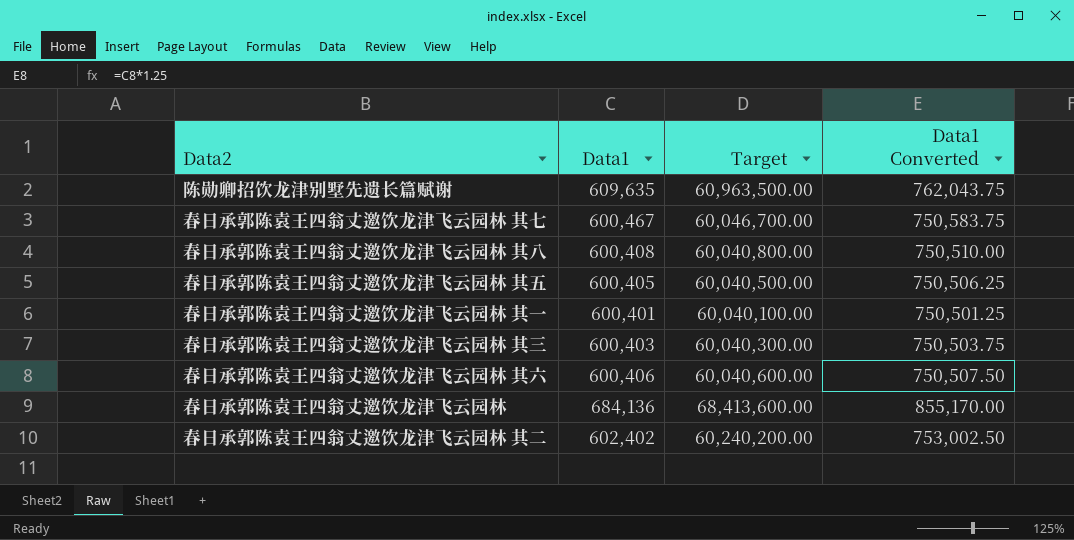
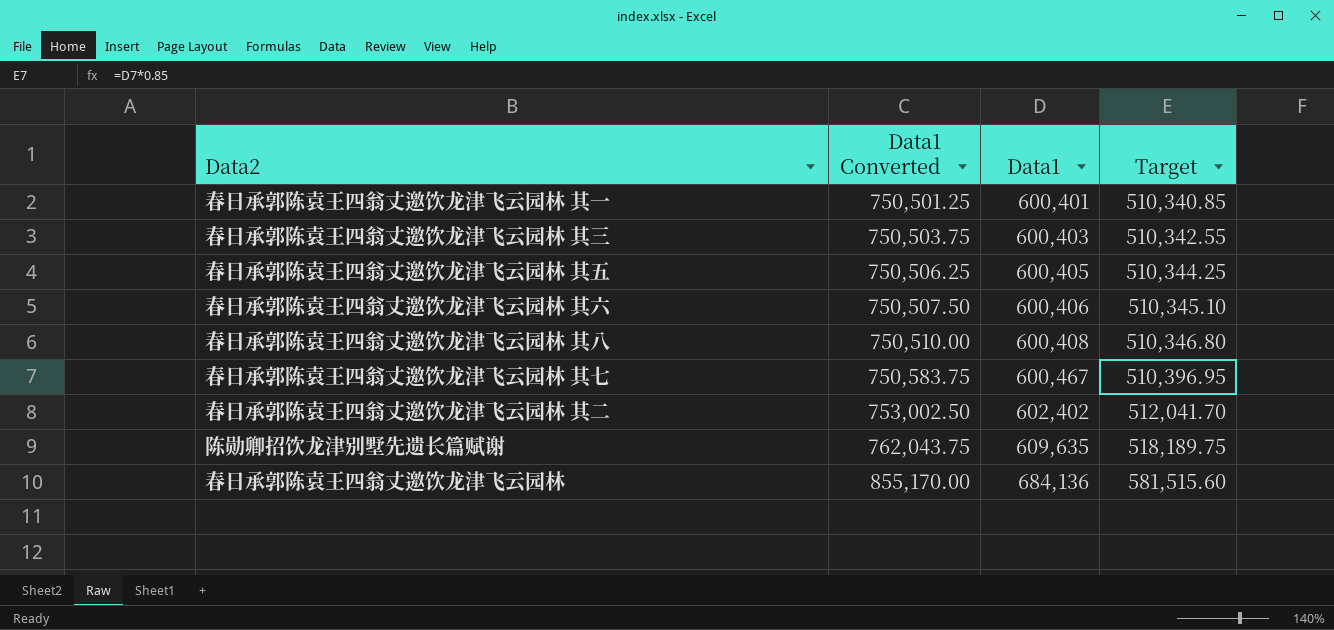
row order: none -> Data1 Converted ascending
column Data1 Converted | position: 4 -> 2
column Target | formula: [Data1] * 100 -> [Data1] * 0.85

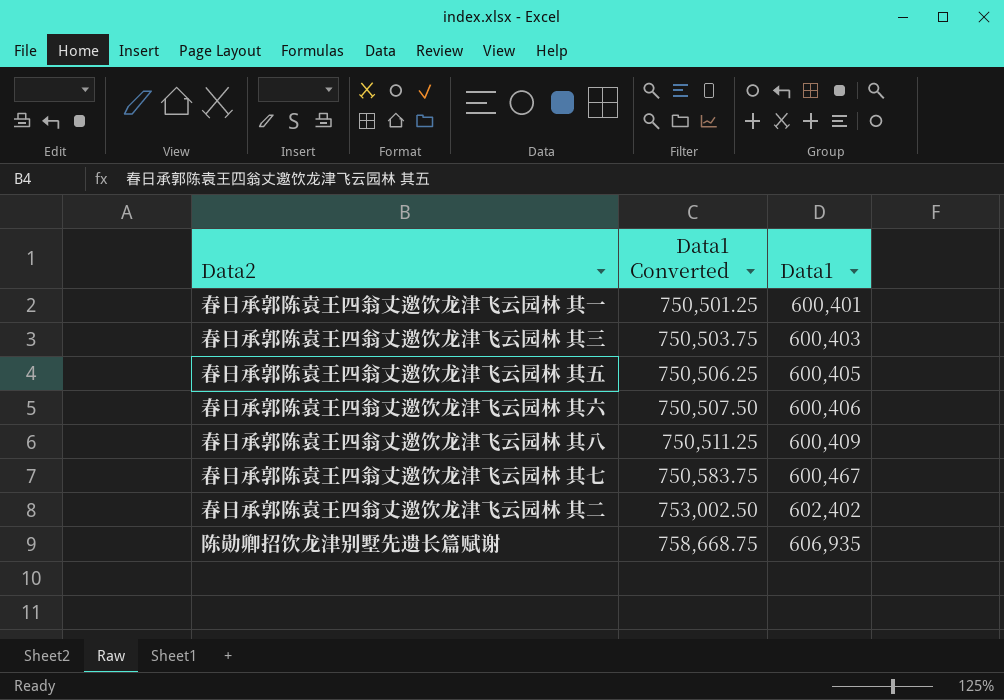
column Target | formula: [Data1] * 0.85 -> none
row 春日承郭陈袁王四翁丈邀饮龙津飞云园林: 855,170.00 | 684,136 | 581,515.60 -> none
春日承郭陈袁王四翁丈邀饮龙津飞云园林 其八 | Data1 Converted: 750,510.00 -> 750,511.25
春日承郭陈袁王四翁丈邀饮龙津飞云园林 其八 | Data1: 600,408 -> 600,409
陈勋卿招饮龙津别墅先遗长篇赋谢 | Data1 Converted: 762,043.75 -> 758,668.75
陈勋卿招饮龙津别墅先遗长篇赋谢 | Data1: 609,635 -> 606,935

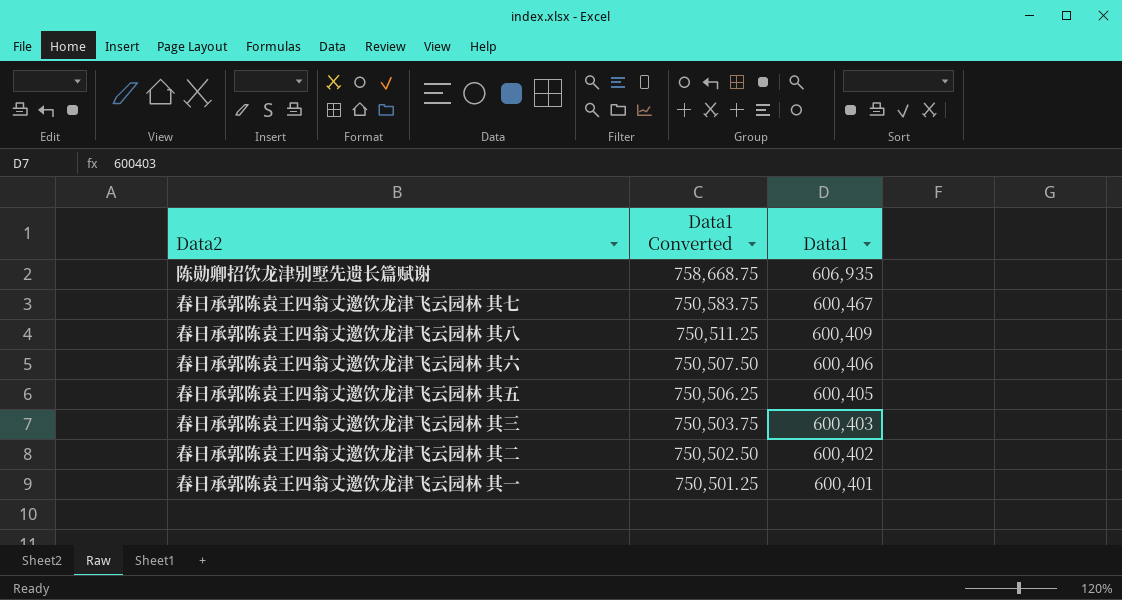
row order: Data1 Converted ascending -> Data1 Converted descending
春日承郭陈袁王四翁丈邀饮龙津飞云园林 其二 | Data1 Converted: 753,002.50 -> 750,502.50
春日承郭陈袁王四翁丈邀饮龙津飞云园林 其二 | Data1: 602,402 -> 600,402

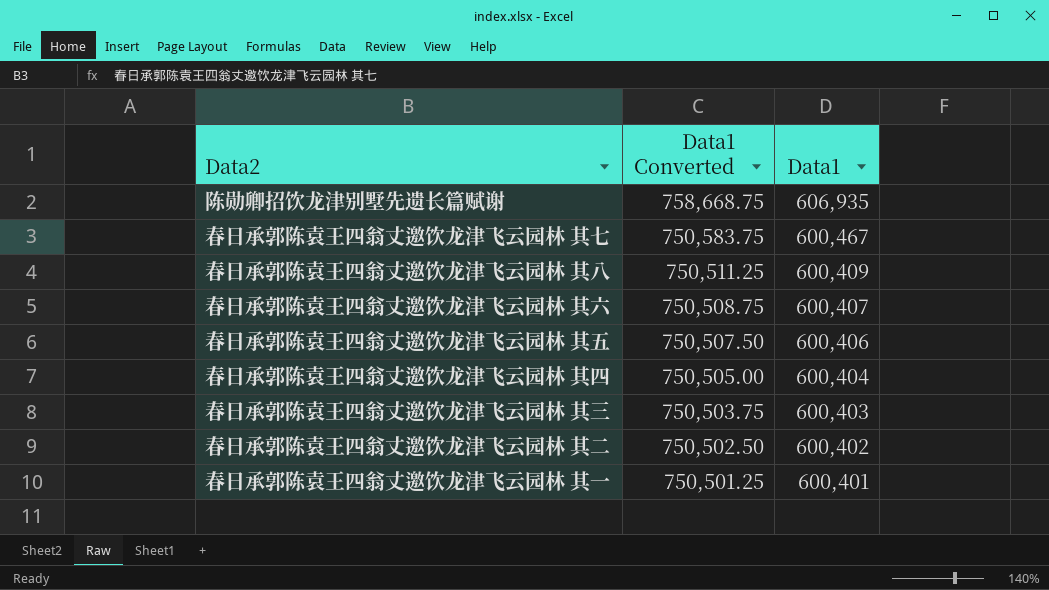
春日承郭陈袁王四翁丈邀饮龙津飞云园林 其六 | Data1 Converted: 750,507.50 -> 750,508.75
春日承郭陈袁王四翁丈邀饮龙津飞云园林 其六 | Data1: 600,406 -> 600,407
春日承郭陈袁王四翁丈邀饮龙津飞云园林 其五 | Data1 Converted: 750,506.25 -> 750,507.50
春日承郭陈袁王四翁丈邀饮龙津飞云园林 其五 | Data1: 600,405 -> 600,406
row 春日承郭陈袁王四翁丈邀饮龙津飞云园林 其四: none -> 750,505.00 | 600,404

